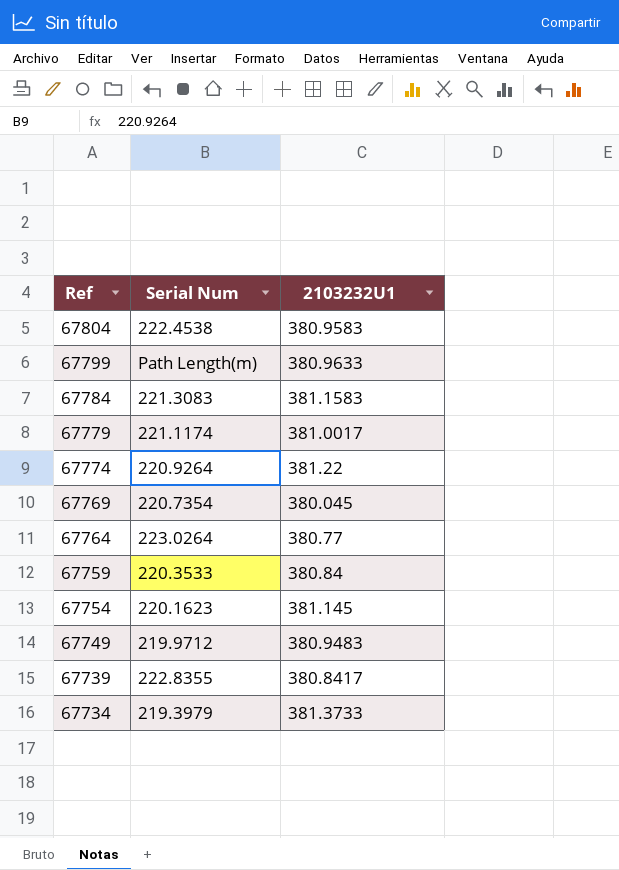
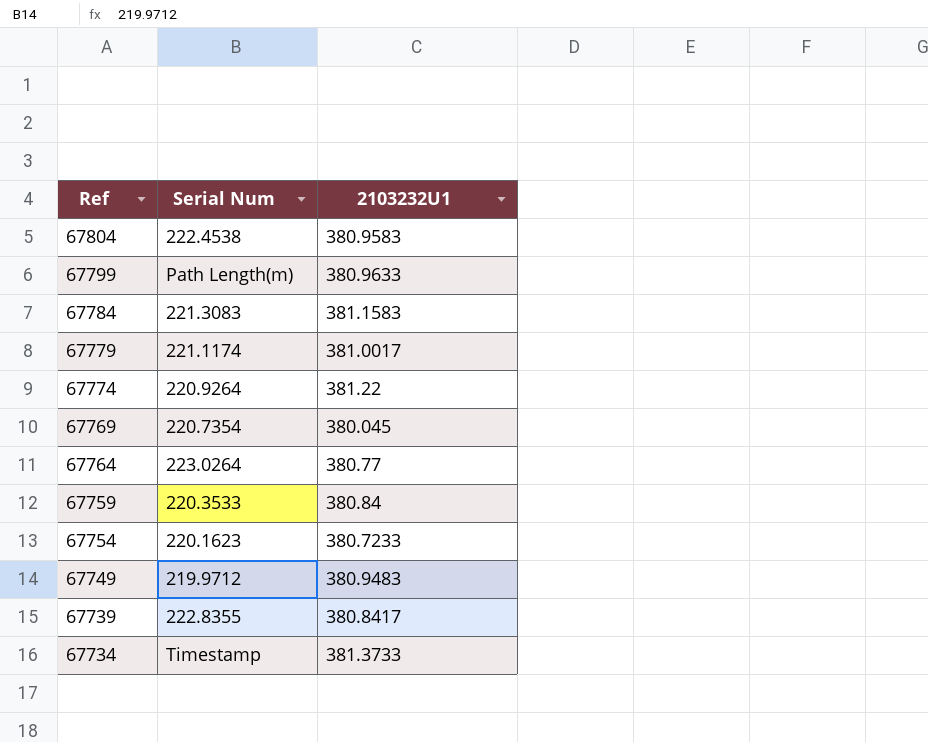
67754 | 2103232U1: 381.145 -> 380.7233
67734 | Serial Num: 219.3979 -> Timestamp

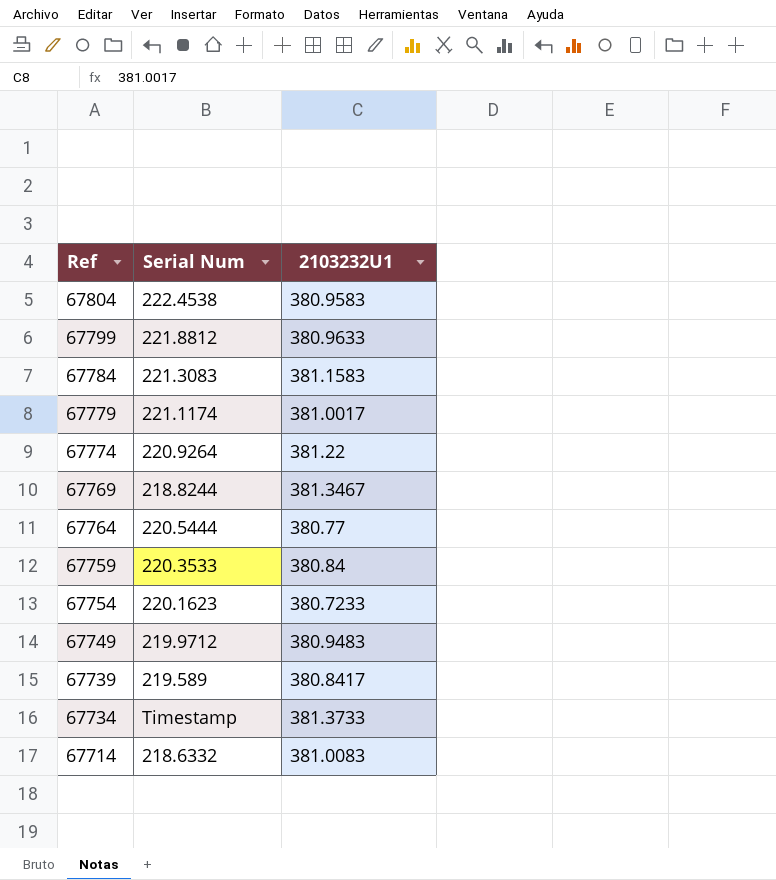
67799 | Serial Num: Path Length(m) -> 221.8812
67769 | Serial Num: 220.7354 -> 218.8244
67769 | 2103232U1: 380.045 -> 381.3467
67764 | Serial Num: 223.0264 -> 220.5444
67739 | Serial Num: 222.8355 -> 219.589
row 67714: none -> 218.6332 | 381.0083

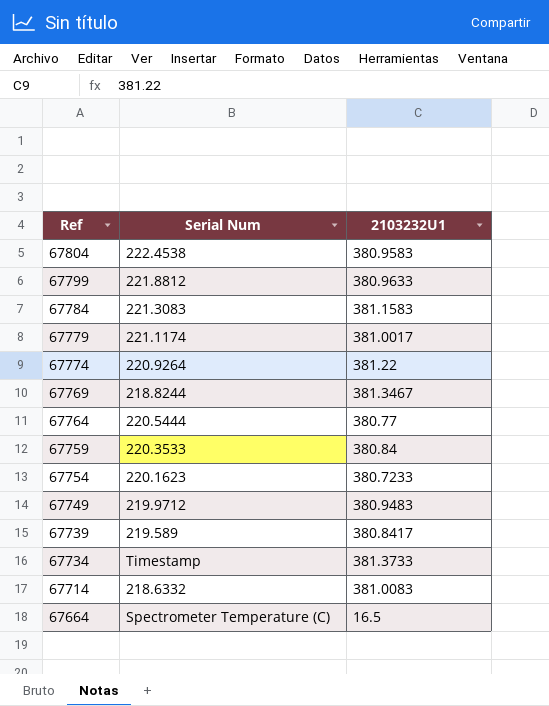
row 67664: none -> Spectrometer Temperature (C) | 16.5

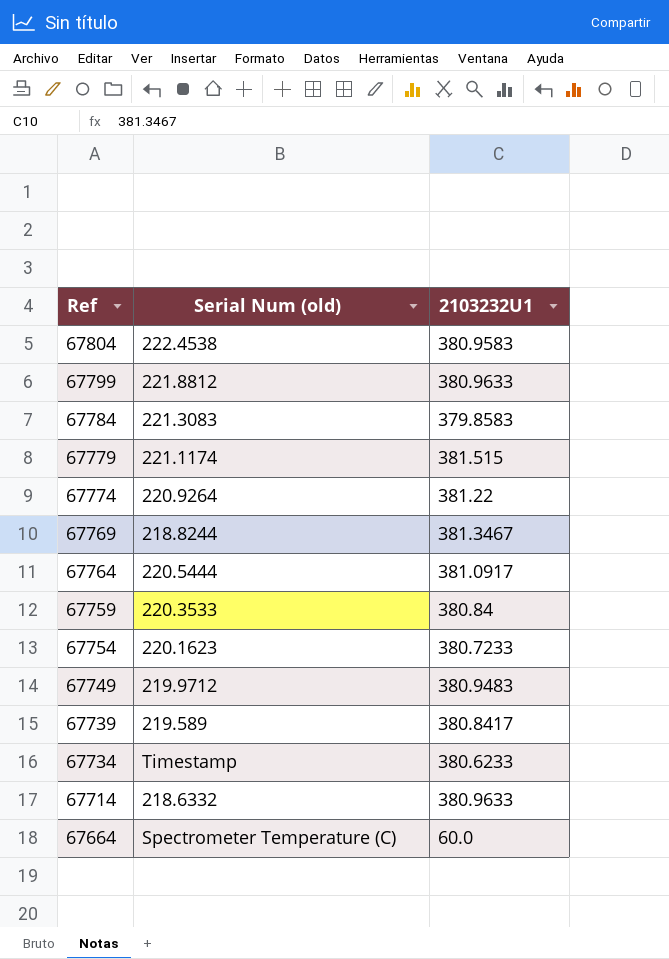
column name: Serial Num -> Serial Num (old)
67784 | 2103232U1: 381.1583 -> 379.8583
67779 | 2103232U1: 381.0017 -> 381.515
67764 | 2103232U1: 380.77 -> 381.0917
67734 | 2103232U1: 381.3733 -> 380.6233
67714 | 2103232U1: 381.0083 -> 380.9633
67664 | 2103232U1: 16.5 -> 60.0

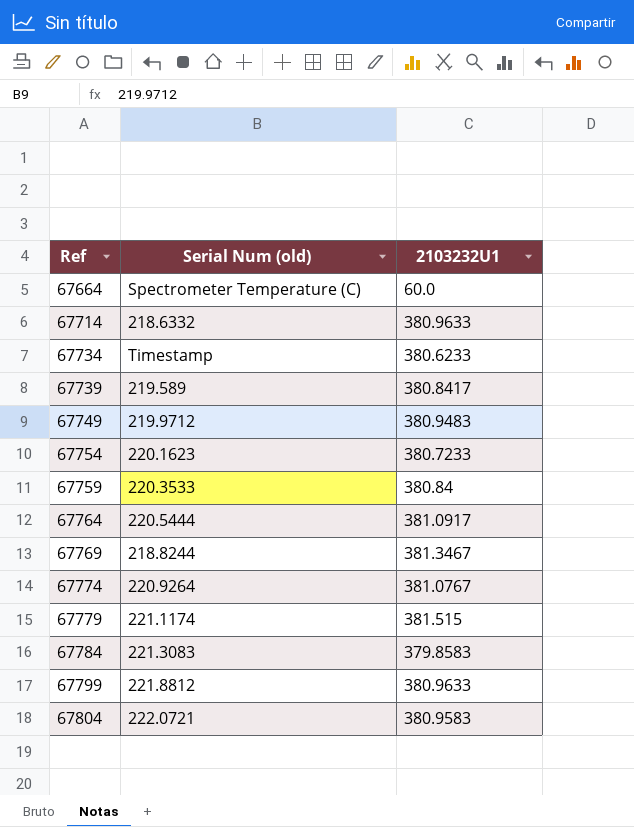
row order: Ref descending -> Ref ascending
67774 | 2103232U1: 381.22 -> 381.0767
67804 | Serial Num (old): 222.4538 -> 222.0721

